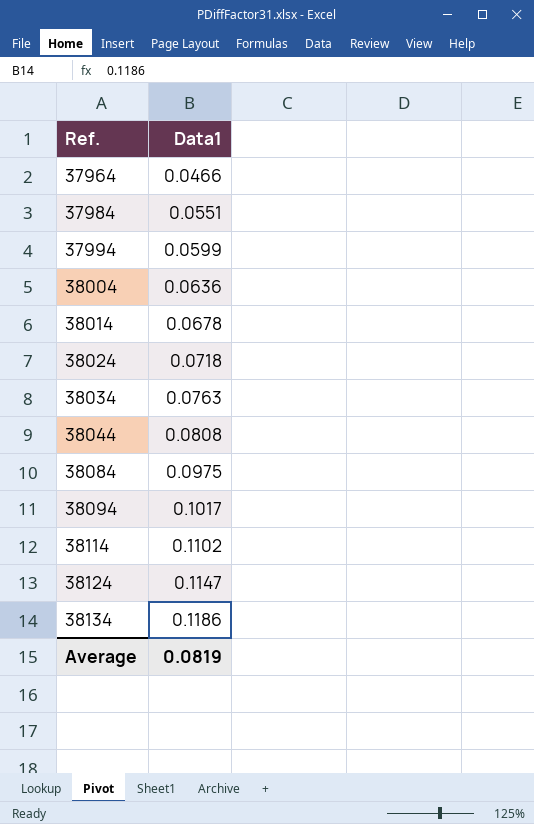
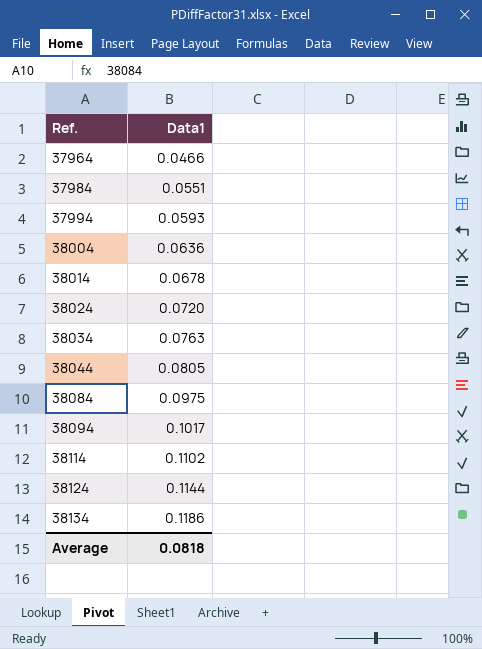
37994 | Data1: 0.0599 -> 0.0593
38024 | Data1: 0.0718 -> 0.0720
38044 | Data1: 0.0808 -> 0.0805
38124 | Data1: 0.1147 -> 0.1144
Average | Data1: 0.0819 -> 0.0818

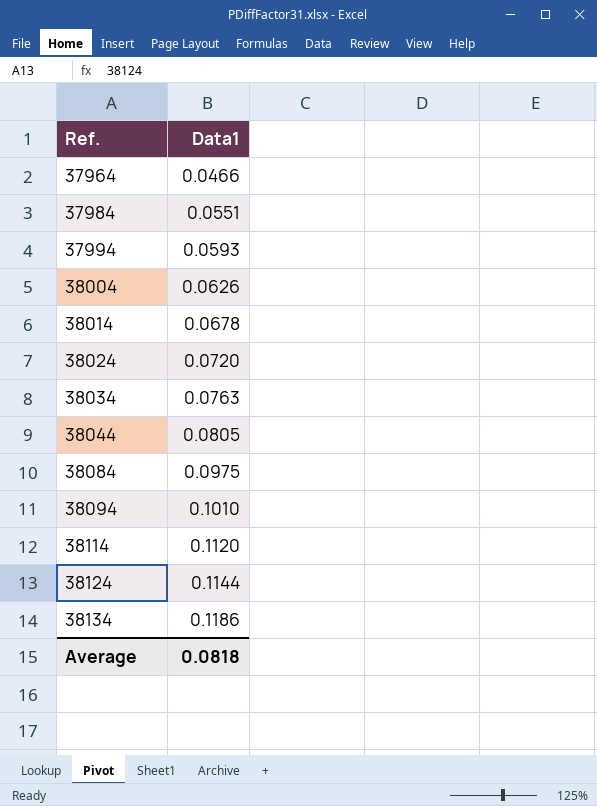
38004 | Data1: 0.0636 -> 0.0626
38094 | Data1: 0.1017 -> 0.1010
38114 | Data1: 0.1102 -> 0.1120

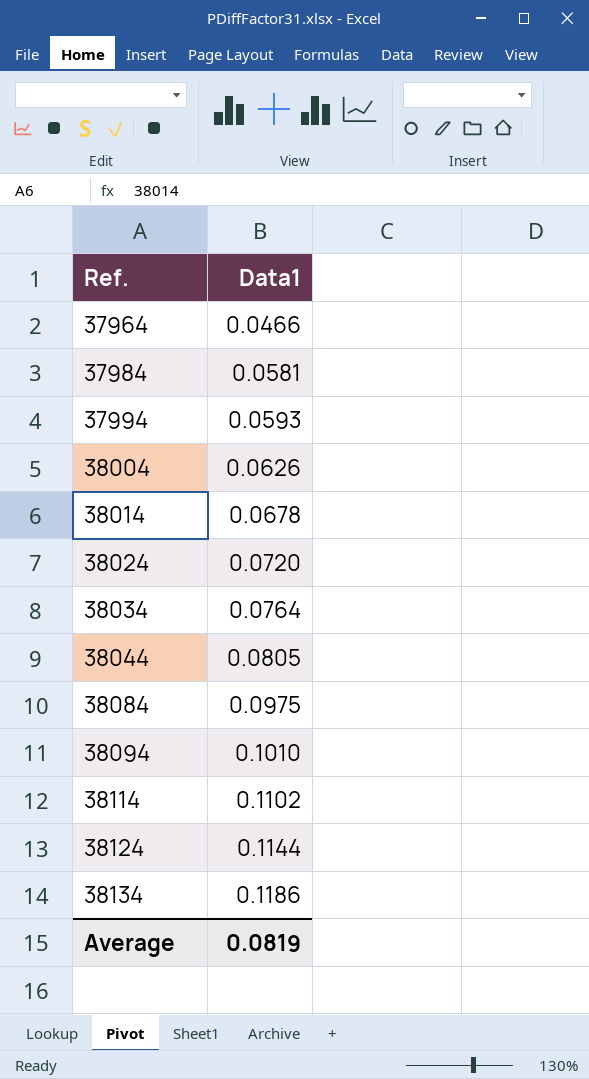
37984 | Data1: 0.0551 -> 0.0581
38034 | Data1: 0.0763 -> 0.0764
38114 | Data1: 0.1120 -> 0.1102
Average | Data1: 0.0818 -> 0.0819

